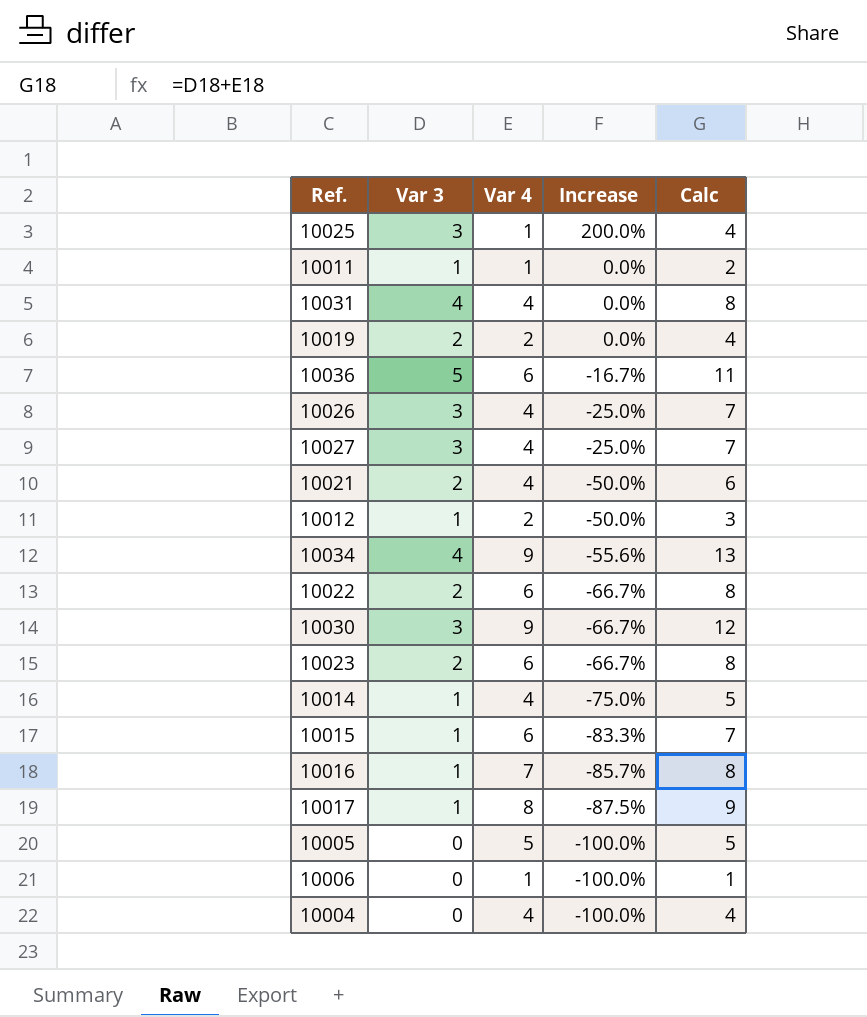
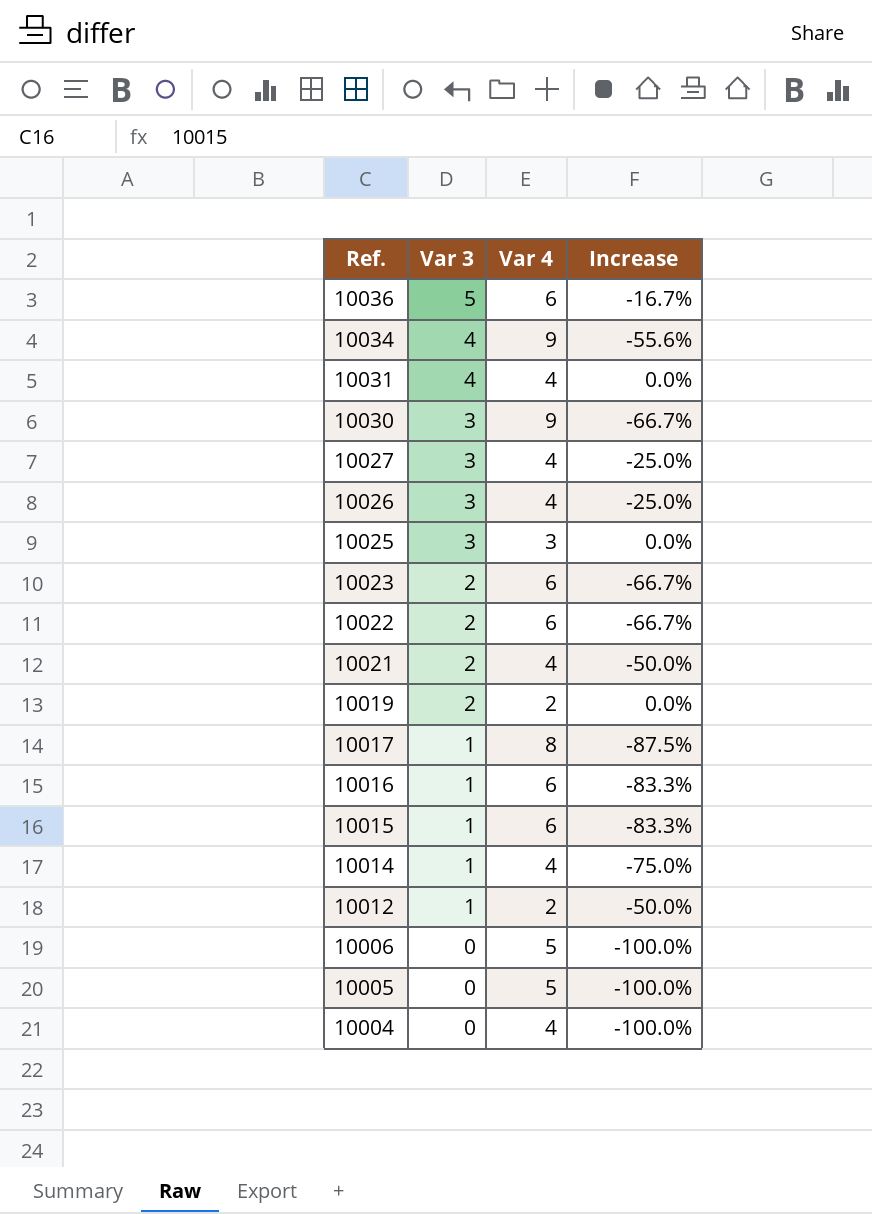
row order: Increase descending -> Ref. descending
column Calc | formula: [Var 3] + [Var 4] -> none
row 10011: 1 | 1 | 0.0% | 2 -> none
10025 | Var 4: 1 -> 3
10025 | Increase: 200.0% -> 0.0%
10016 | Var 4: 7 -> 6
10016 | Increase: -85.7% -> -83.3%
10006 | Var 4: 1 -> 5

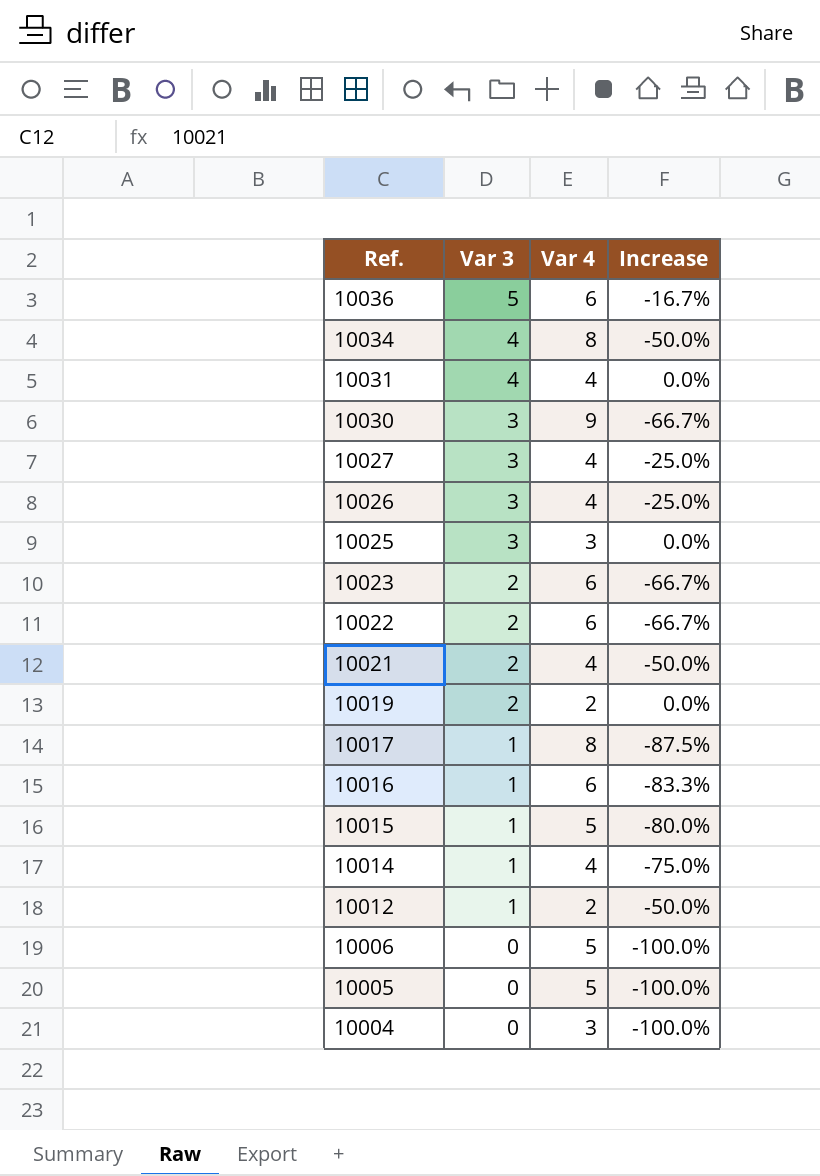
10034 | Var 4: 9 -> 8
10034 | Increase: -55.6% -> -50.0%
10015 | Var 4: 6 -> 5
10015 | Increase: -83.3% -> -80.0%
10004 | Var 4: 4 -> 3

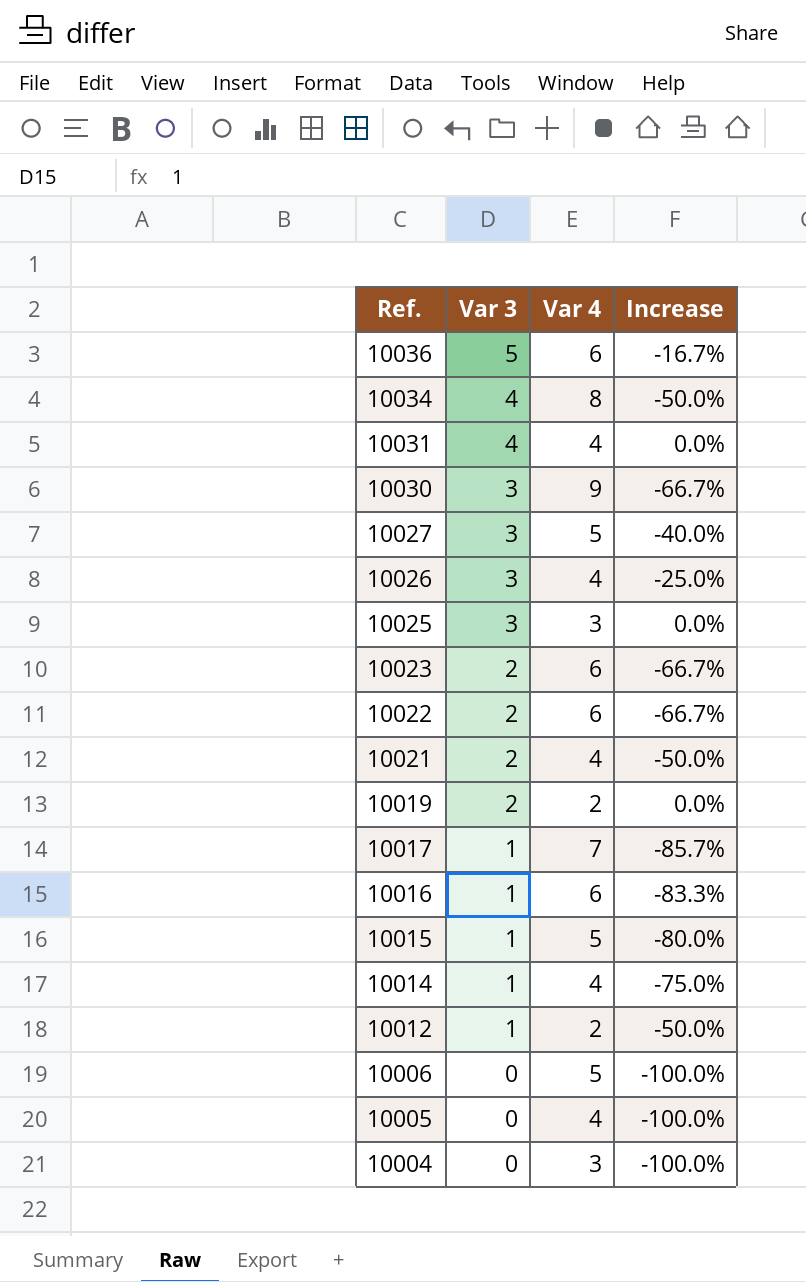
10027 | Var 4: 4 -> 5
10027 | Increase: -25.0% -> -40.0%
10017 | Var 4: 8 -> 7
10017 | Increase: -87.5% -> -85.7%
10005 | Var 4: 5 -> 4

